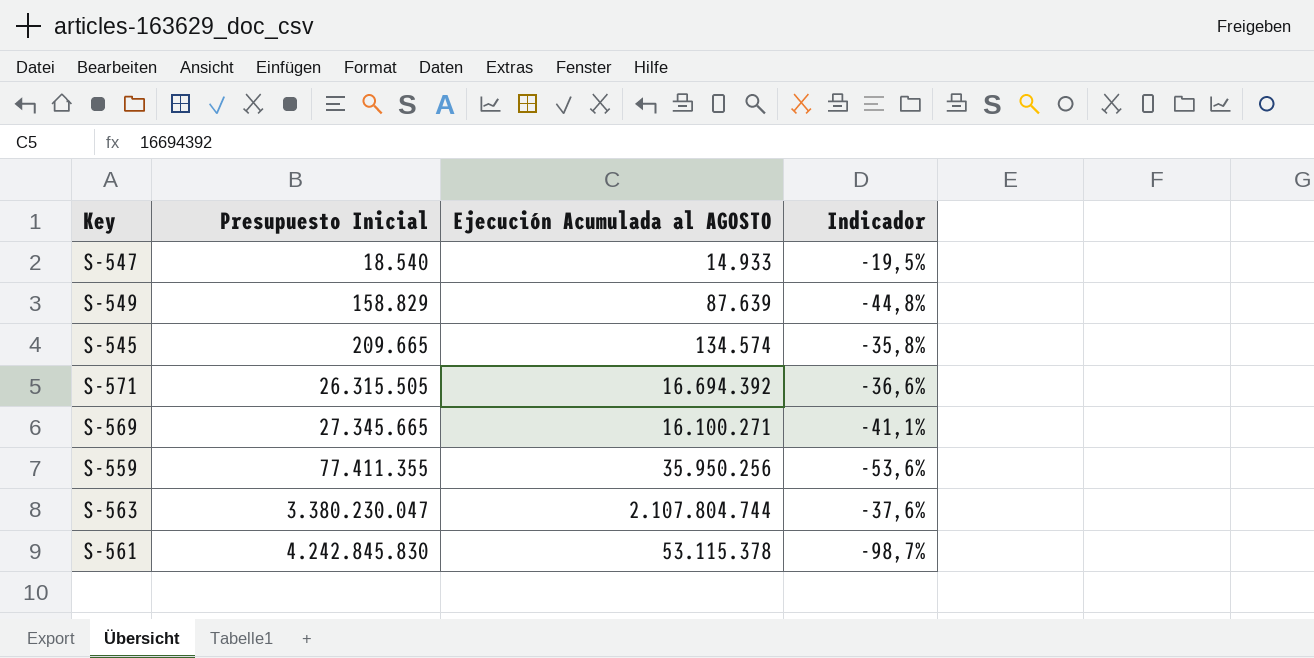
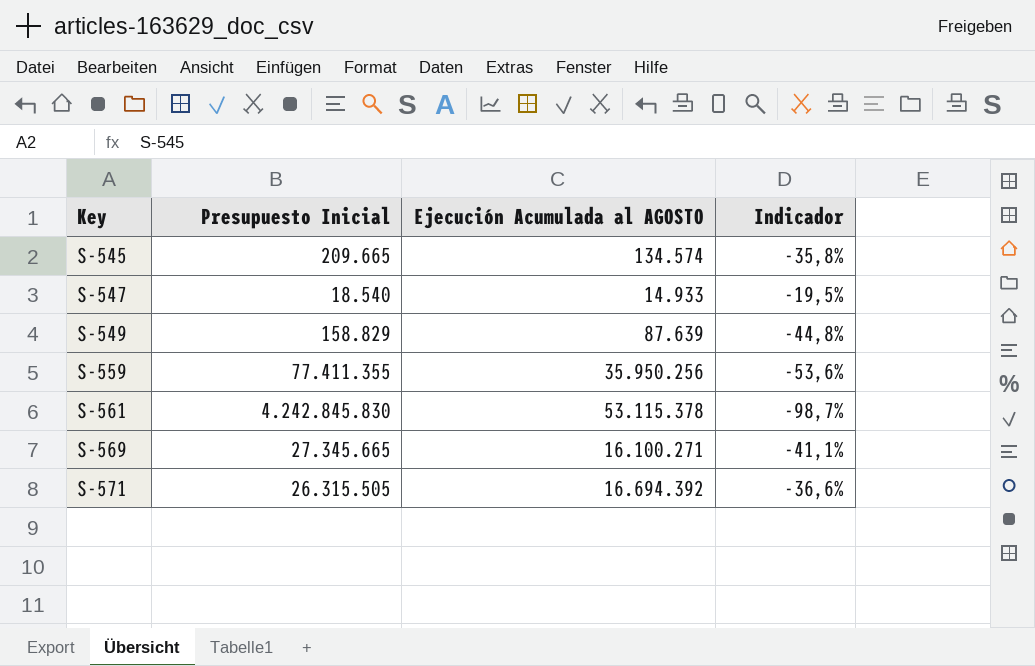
row order: Presupuesto Inicial ascending -> Key ascending
row S-563: 3.380.230.047 | 2.107.804.744 | -37,6% -> none

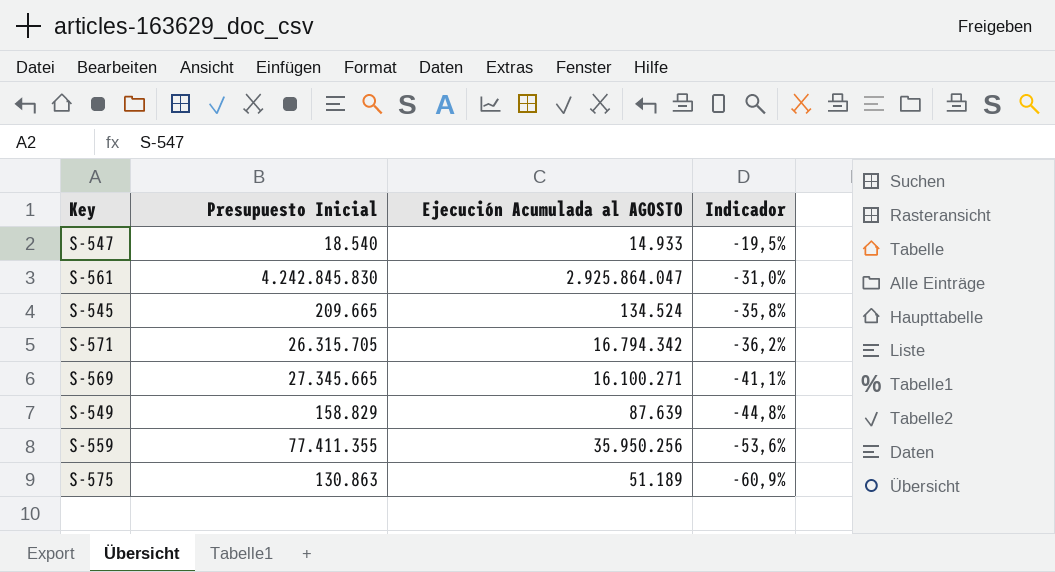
row order: Key ascending -> Indicador descending
S-561 | Ejecución Acumulada al AGOSTO: 53.115.378 -> 2.925.864.047
S-561 | Indicador: -98,7% -> -31,0%
S-545 | Ejecución Acumulada al AGOSTO: 134.574 -> 134.524
S-571 | Presupuesto Inicial: 26.315.505 -> 26.315.705
S-571 | Ejecución Acumulada al AGOSTO: 16.694.392 -> 16.794.342
S-571 | Indicador: -36,6% -> -36,2%
row S-575: none -> 130.863 | 51.189 | -60,9%

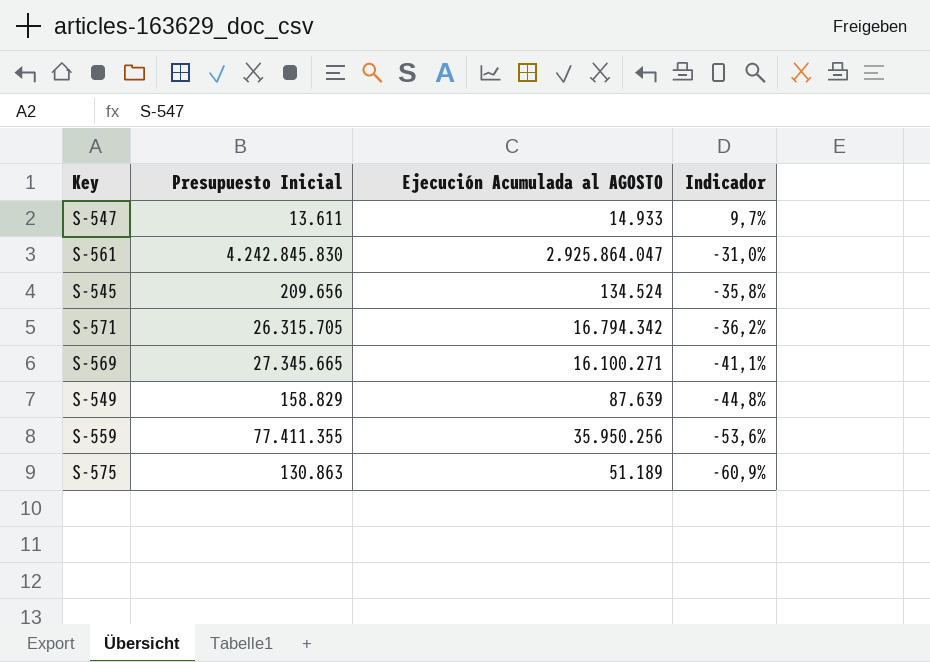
S-547 | Presupuesto Inicial: 18.540 -> 13.611
S-547 | Indicador: -19,5% -> 9,7%
S-545 | Presupuesto Inicial: 209.665 -> 209.656

